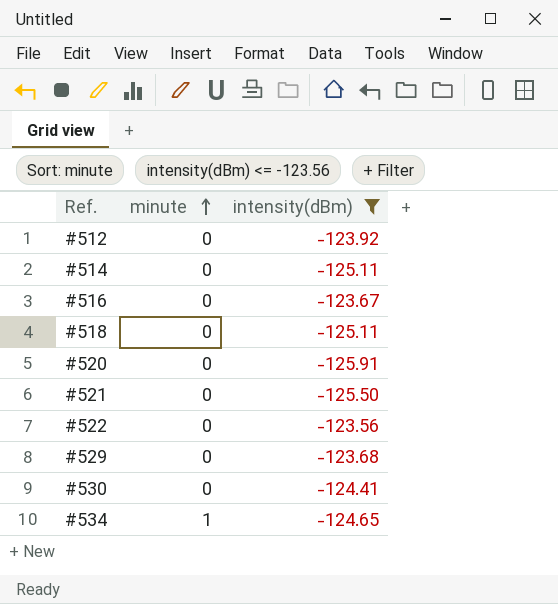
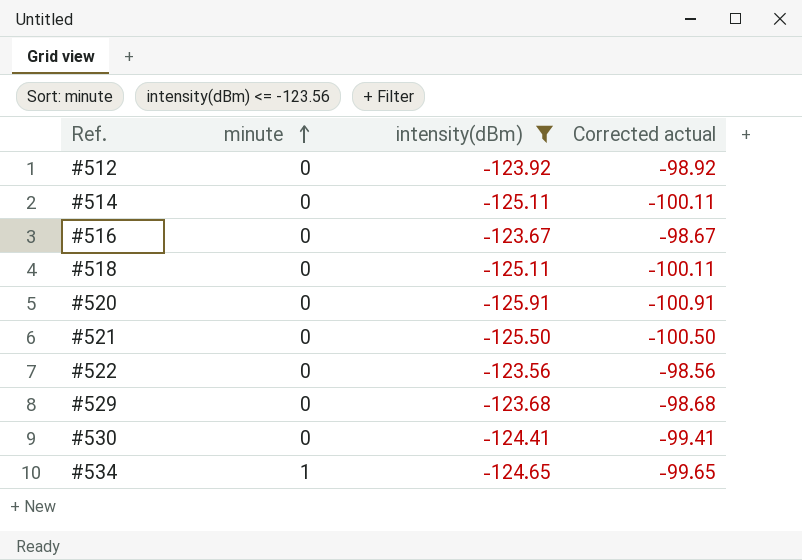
column Corrected actual | formula: none -> [intensity(dBm)] + 25

